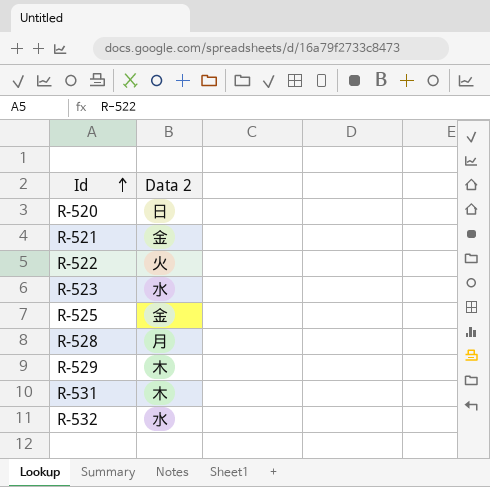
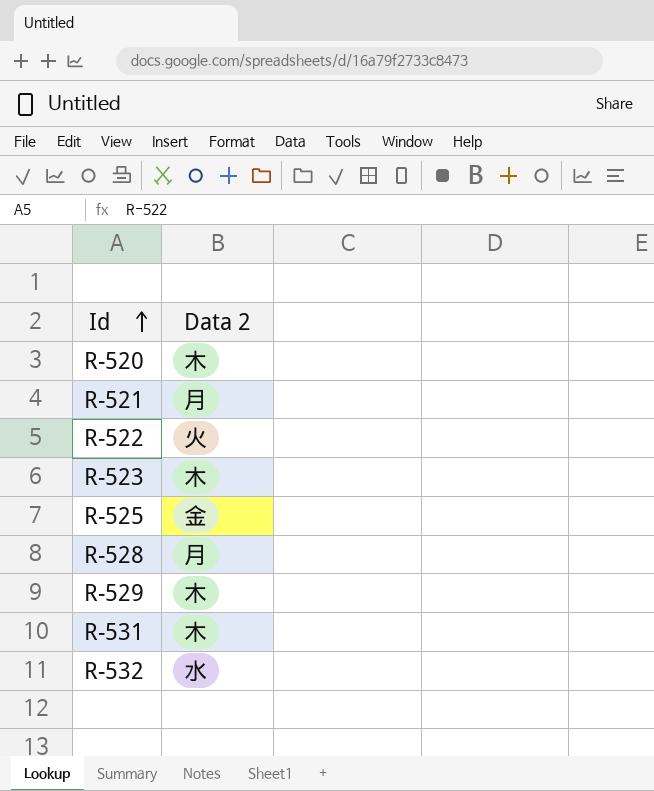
R-520 | Data 2: 日 -> 木
R-521 | Data 2: 金 -> 月
R-523 | Data 2: 水 -> 木

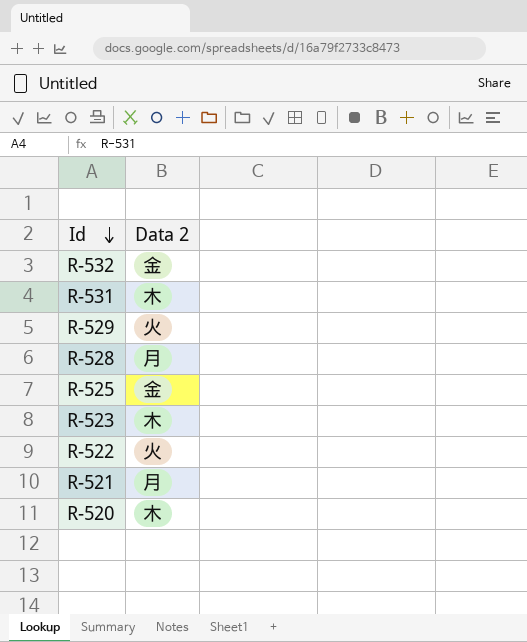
row order: Id ascending -> Id descending
R-532 | Data 2: 水 -> 金
R-529 | Data 2: 木 -> 火

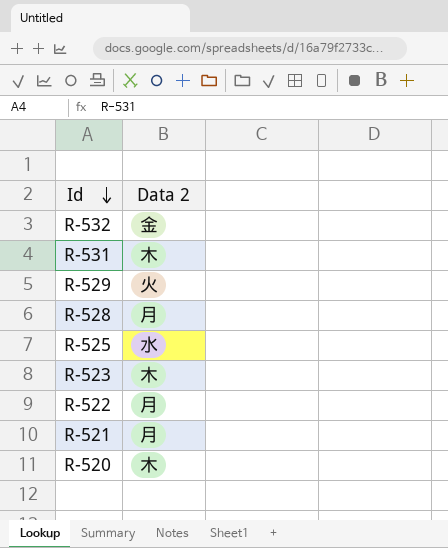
R-525 | Data 2: 金 -> 水
R-522 | Data 2: 火 -> 月

